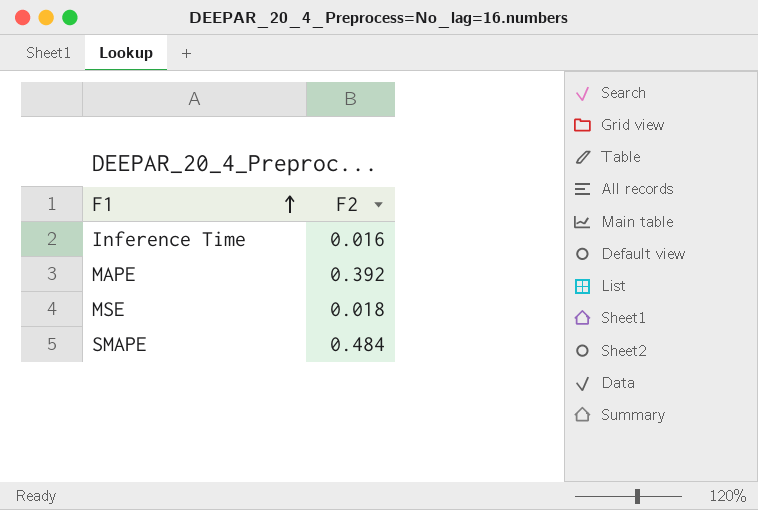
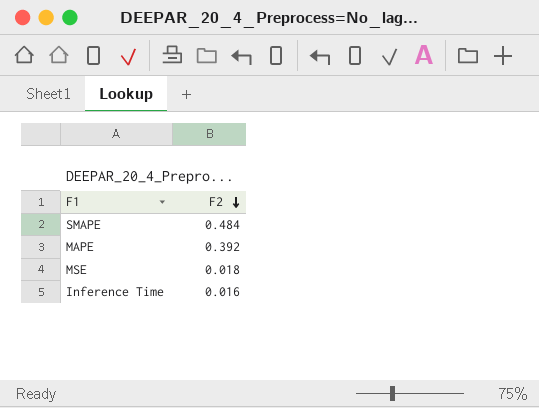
row order: F1 ascending -> F2 descending

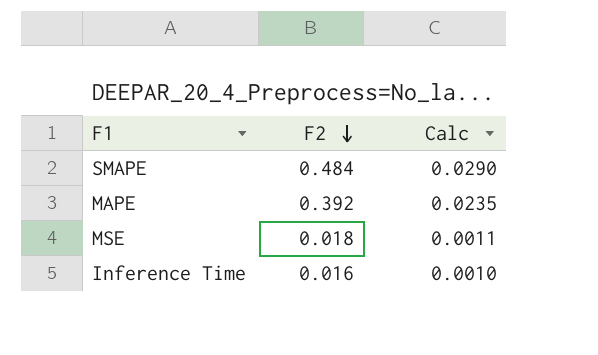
column Calc | formula: none -> [F2] * 0.06

